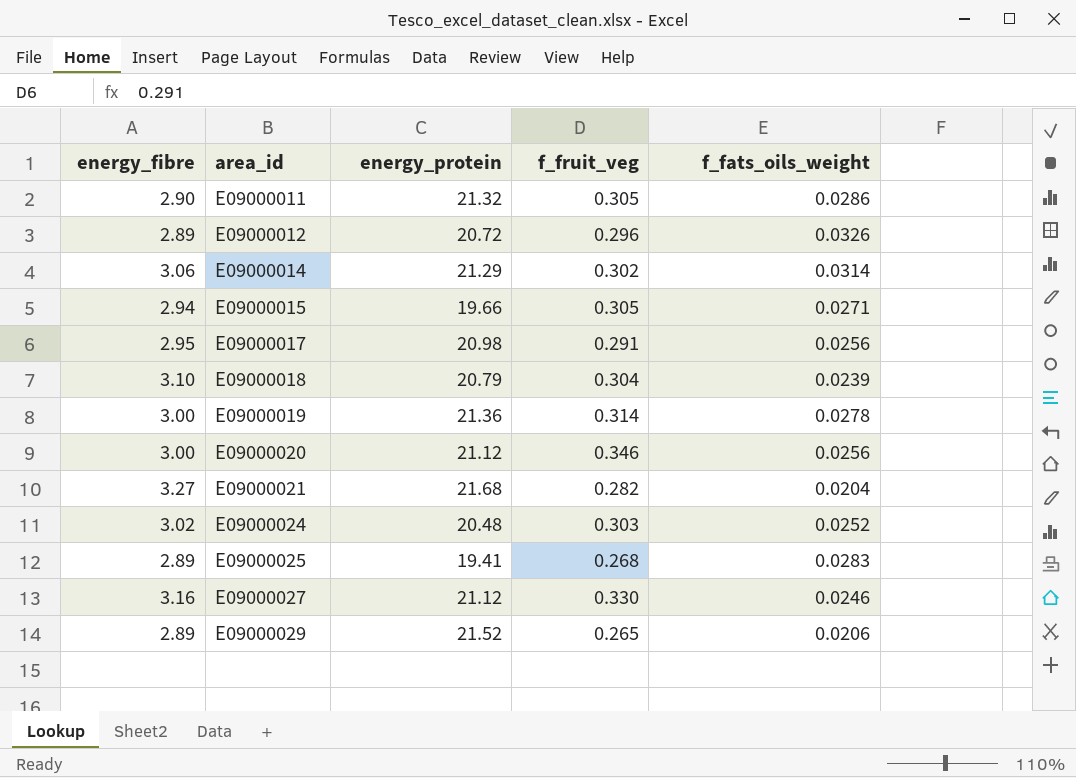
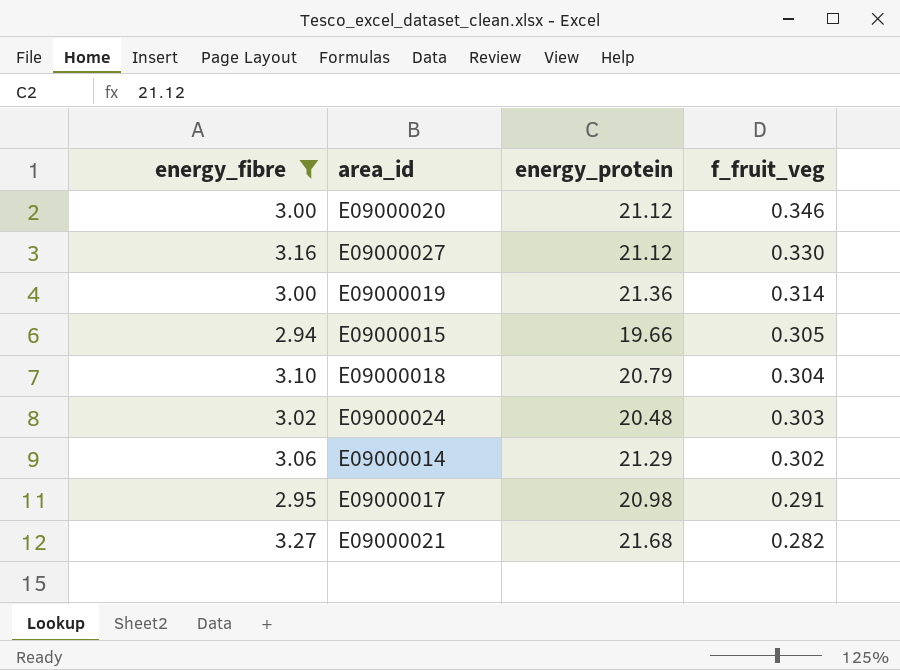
filter: none -> energy_fibre >= 2.94
row order: area_id ascending -> f_fruit_veg descending
column f_fats_oils_weight | position: 5 -> none

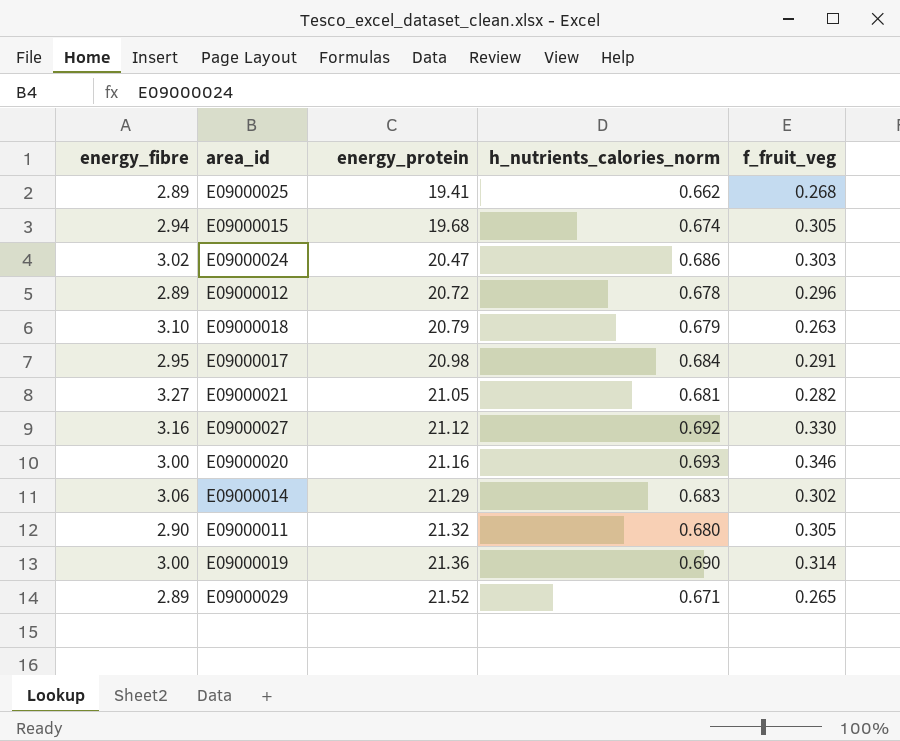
filter: energy_fibre >= 2.94 -> none
row order: f_fruit_veg descending -> energy_protein ascending
column h_nutrients_calories_norm | position: none -> 4
E09000015 | energy_protein: 19.66 -> 19.68
E09000024 | energy_protein: 20.48 -> 20.47
E09000018 | f_fruit_veg: 0.304 -> 0.263
E09000021 | energy_protein: 21.68 -> 21.05
E09000020 | energy_protein: 21.12 -> 21.16

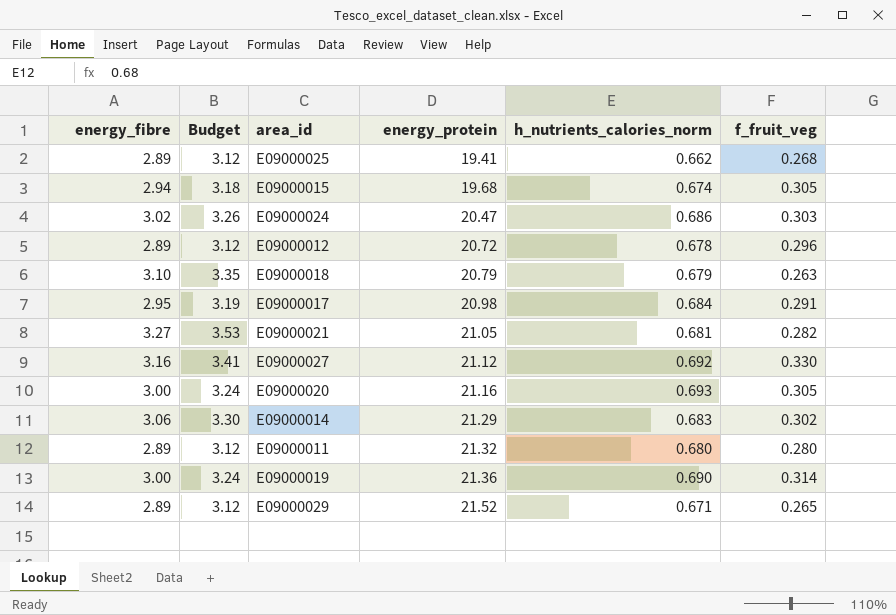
column Budget | formula: none -> [energy_fibre] * 1.08
E09000020 | f_fruit_veg: 0.346 -> 0.305
E09000011 | energy_fibre: 2.90 -> 2.89
E09000011 | f_fruit_veg: 0.305 -> 0.280

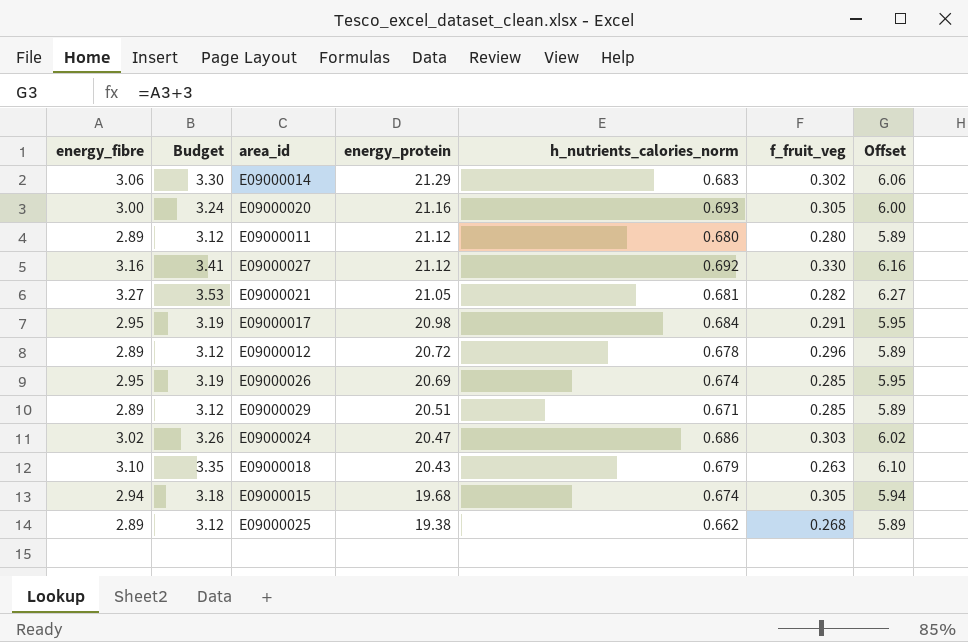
row order: energy_protein ascending -> energy_protein descending
column Offset | formula: none -> [energy_fibre] + 3
row E09000019: 3.00 | 3.24 | 21.36 | 0.690 | 0.314 -> none
E09000011 | energy_protein: 21.32 -> 21.12
row E09000026: none -> 2.95 | 3.19 | 20.69 | 0.674 | 0.285 | 5.95
E09000029 | energy_protein: 21.52 -> 20.51
E09000029 | f_fruit_veg: 0.265 -> 0.285
E09000018 | energy_protein: 20.79 -> 20.43
E09000025 | energy_protein: 19.41 -> 19.38

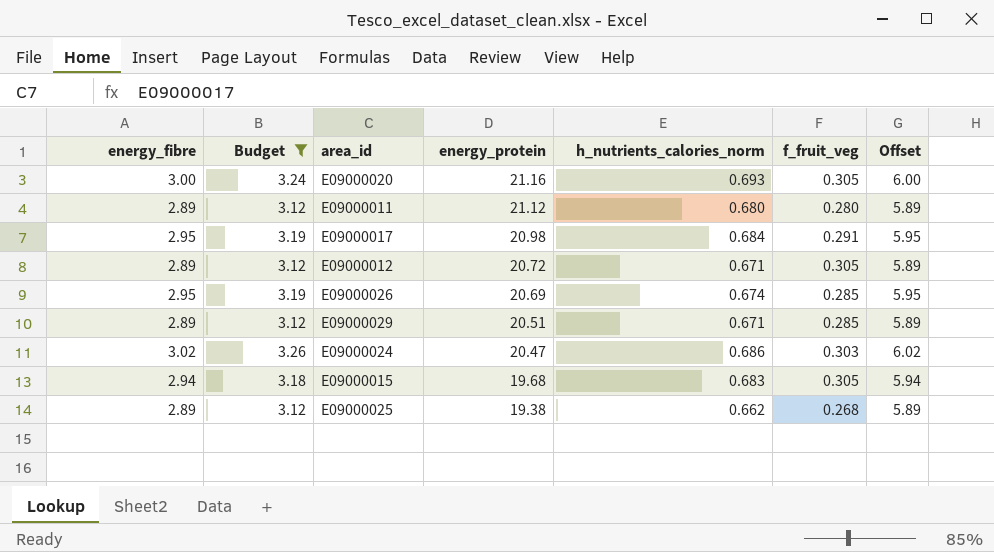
filter: none -> Budget <= 3.26
E09000012 | h_nutrients_calories_norm: 0.678 -> 0.671
E09000012 | f_fruit_veg: 0.296 -> 0.305
E09000015 | h_nutrients_calories_norm: 0.674 -> 0.683

